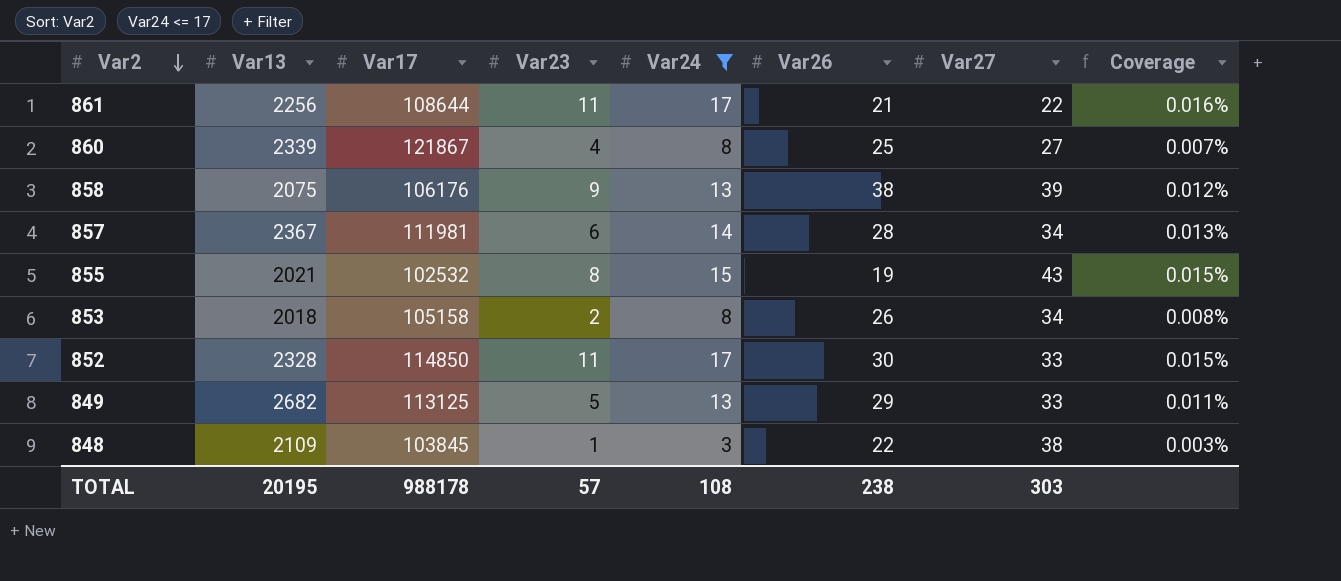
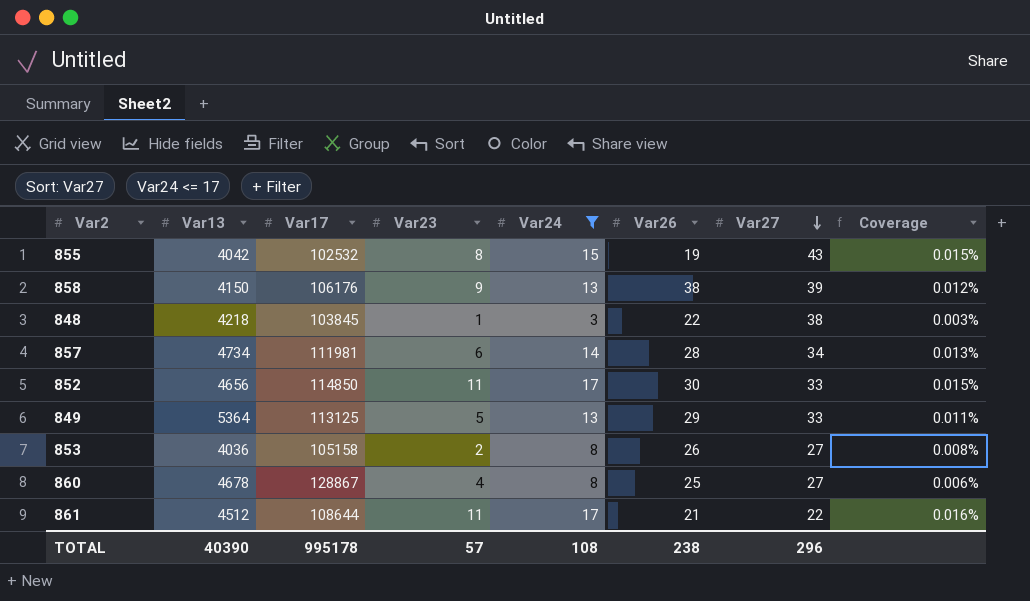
row order: Var2 descending -> Var27 descending
855 | Var13: 2021 -> 4042
858 | Var13: 2075 -> 4150
848 | Var13: 2109 -> 4218
857 | Var13: 2367 -> 4734
852 | Var13: 2328 -> 4656
849 | Var13: 2682 -> 5364
853 | Var13: 2018 -> 4036
853 | Var27: 34 -> 27
860 | Var13: 2339 -> 4678
860 | Var17: 121867 -> 128867
860 | Coverage: 0.007% -> 0.006%
861 | Var13: 2256 -> 4512
TOTAL | Var13: 20195 -> 40390
TOTAL | Var17: 988178 -> 995178
TOTAL | Var27: 303 -> 296

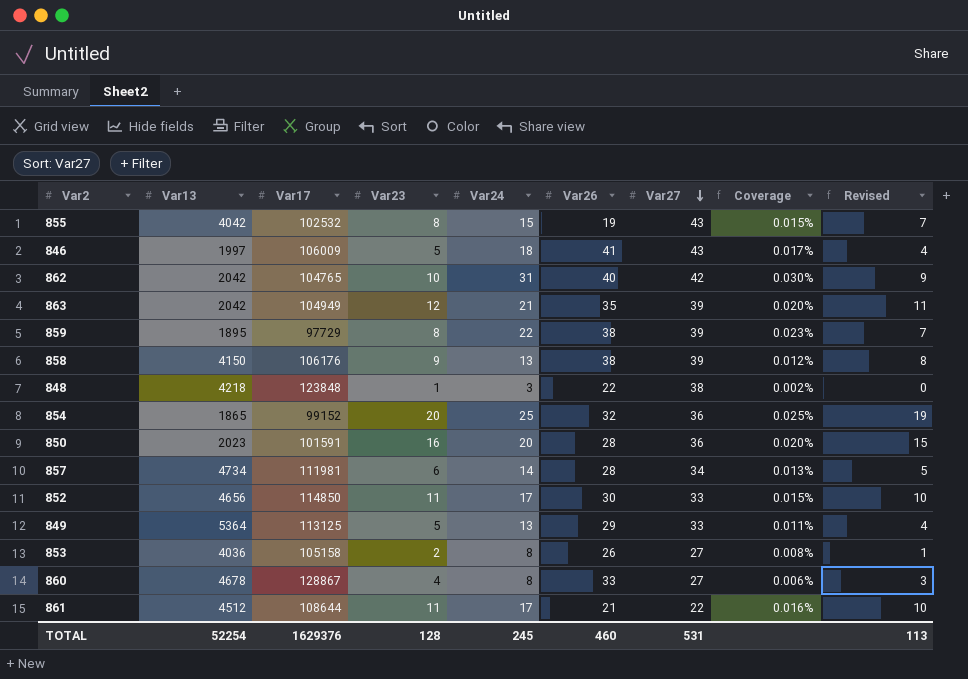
filter: Var24 <= 17 -> none
column Revised | formula: none -> [Var23] - 1
848 | Var17: 103845 -> 123848
848 | Coverage: 0.003% -> 0.002%
860 | Var26: 25 -> 33
TOTAL | Var13: 40390 -> 52254
TOTAL | Var17: 995178 -> 1629376
TOTAL | Var23: 57 -> 128
TOTAL | Var24: 108 -> 245
TOTAL | Var26: 238 -> 460
TOTAL | Var27: 296 -> 531

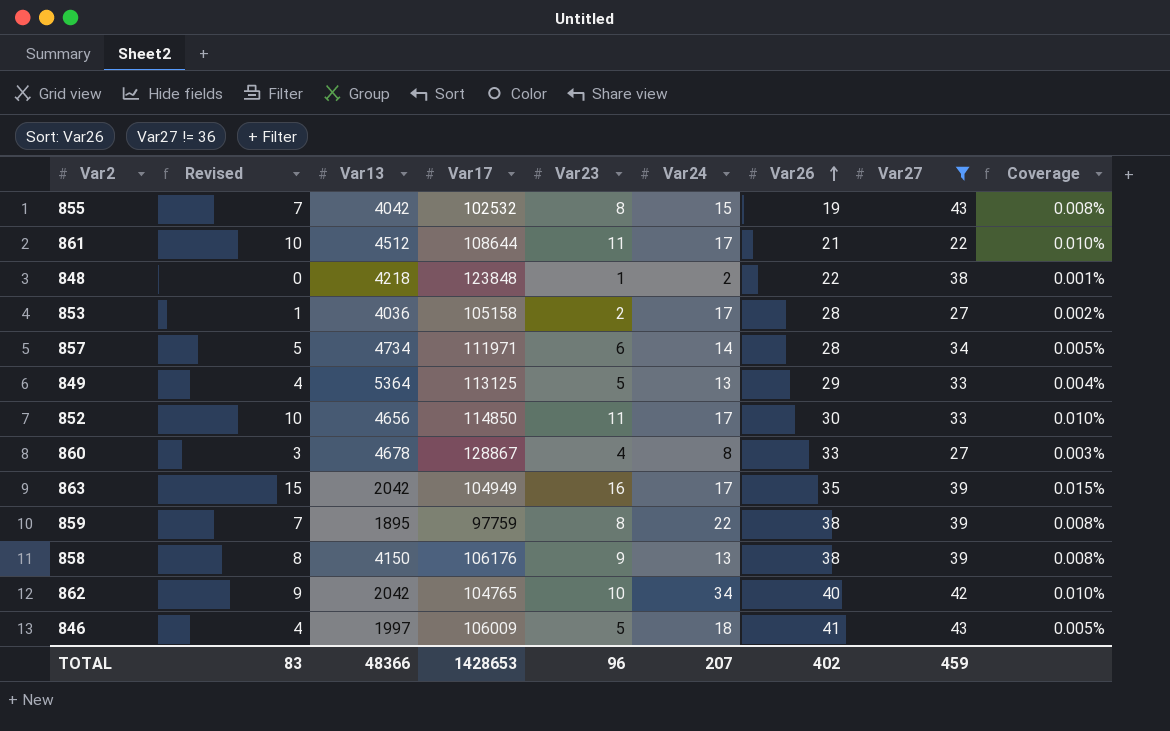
filter: none -> Var27 != 36
row order: Var27 descending -> Var26 ascending
column Revised | position: 9 -> 2
column Coverage | formula: [Var24] / [Var17] -> [Var23] / [Var17]
848 | Var24: 3 -> 2
853 | Var24: 8 -> 17
853 | Var26: 26 -> 28
857 | Var17: 111981 -> 111971
863 | Revised: 11 -> 15
863 | Var23: 12 -> 16
863 | Var24: 21 -> 17
859 | Var17: 97729 -> 97759
862 | Var24: 31 -> 34
TOTAL | Revised: 113 -> 83
TOTAL | Var13: 52254 -> 48366
TOTAL | Var17: 1629376 -> 1428653
TOTAL | Var23: 128 -> 96
TOTAL | Var24: 245 -> 207
TOTAL | Var26: 460 -> 402
TOTAL | Var27: 531 -> 459

